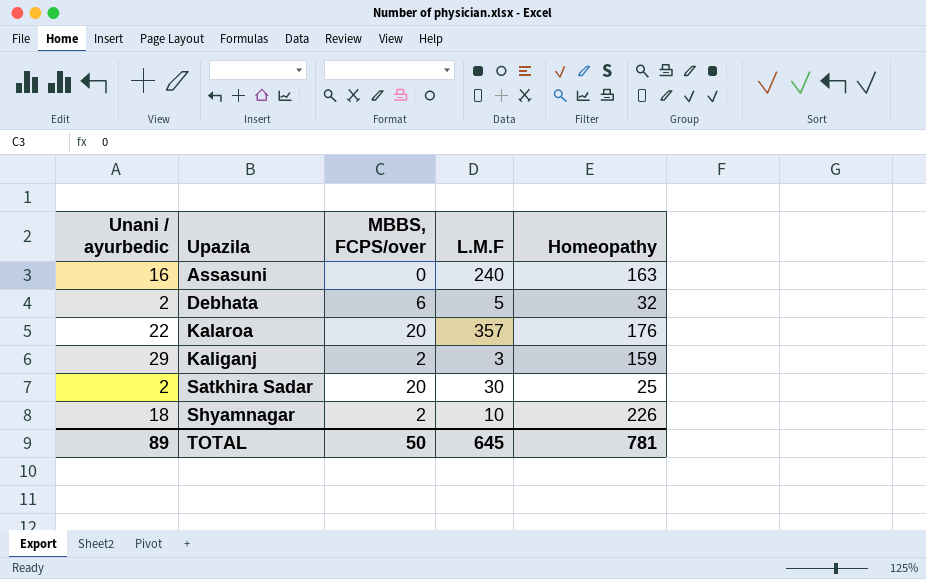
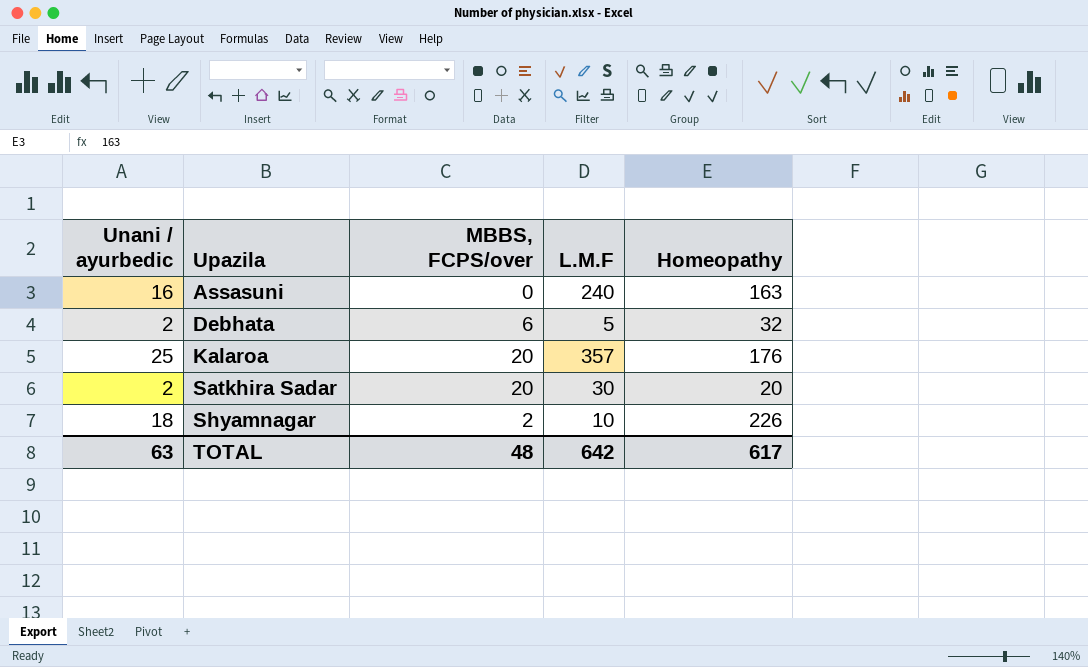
row Kaliganj: 29 | 2 | 3 | 159 -> none
Kalaroa | Unani / ayurbedic: 22 -> 25
Satkhira Sadar | Homeopathy: 25 -> 20
TOTAL | Unani / ayurbedic: 89 -> 63
TOTAL | MBBS, FCPS/over: 50 -> 48
TOTAL | L.M.F: 645 -> 642
TOTAL | Homeopathy: 781 -> 617

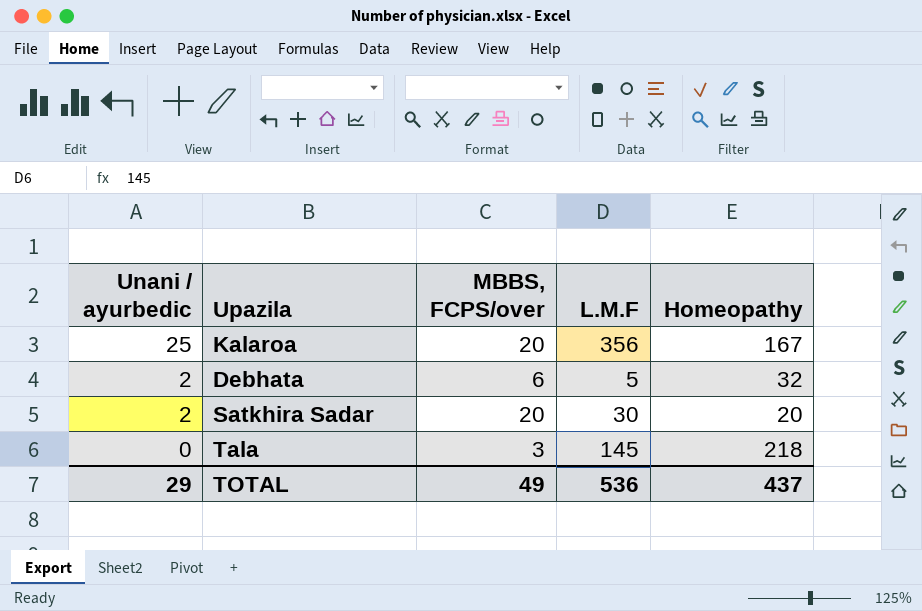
row order: Upazila ascending -> Unani / ayurbedic descending
row Assasuni: 16 | 0 | 240 | 163 -> none
row Shyamnagar: 18 | 2 | 10 | 226 -> none
Kalaroa | L.M.F: 357 -> 356
Kalaroa | Homeopathy: 176 -> 167
row Tala: none -> 0 | 3 | 145 | 218
TOTAL | Unani / ayurbedic: 63 -> 29
TOTAL | MBBS, FCPS/over: 48 -> 49
TOTAL | L.M.F: 642 -> 536
TOTAL | Homeopathy: 617 -> 437

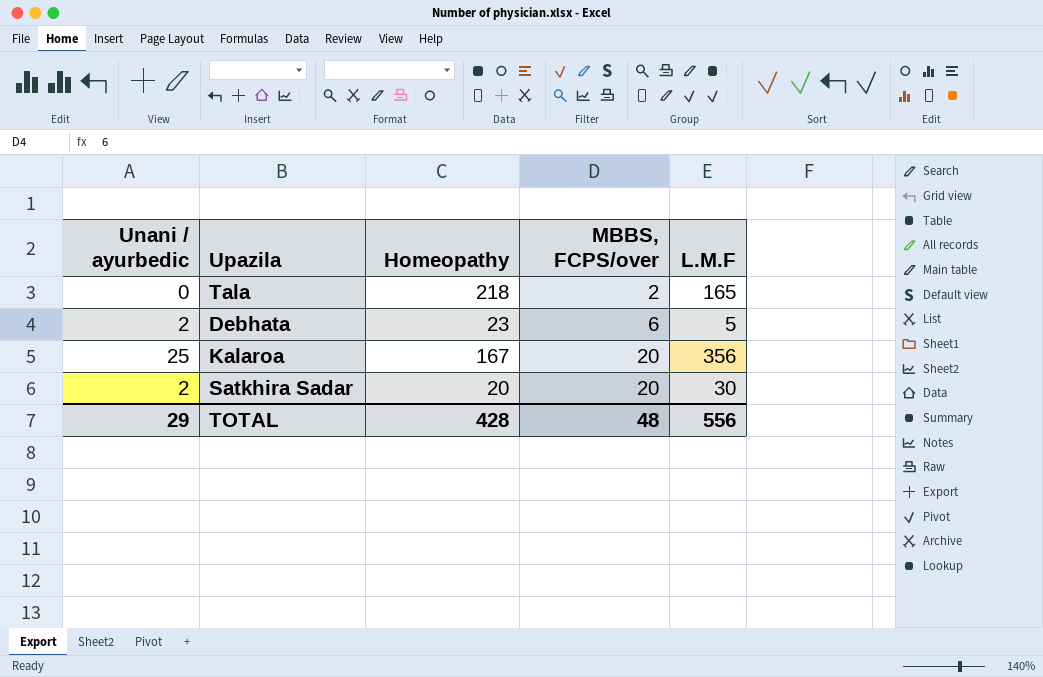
row order: Unani / ayurbedic descending -> MBBS, FCPS/over ascending
column Homeopathy | position: 5 -> 3
Tala | MBBS, FCPS/over: 3 -> 2
Tala | L.M.F: 145 -> 165
Debhata | Homeopathy: 32 -> 23
TOTAL | Homeopathy: 437 -> 428
TOTAL | MBBS, FCPS/over: 49 -> 48
TOTAL | L.M.F: 536 -> 556

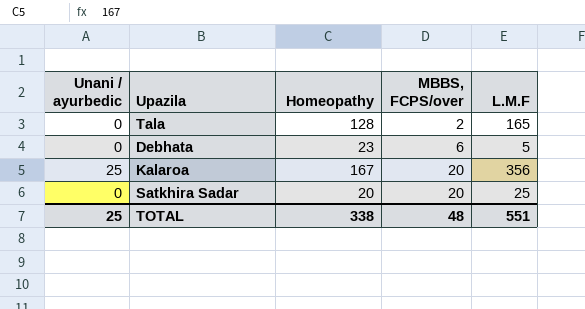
Tala | Homeopathy: 218 -> 128
Debhata | Unani / ayurbedic: 2 -> 0
Satkhira Sadar | Unani / ayurbedic: 2 -> 0
Satkhira Sadar | L.M.F: 30 -> 25
TOTAL | Unani / ayurbedic: 29 -> 25
TOTAL | Homeopathy: 428 -> 338
TOTAL | L.M.F: 556 -> 551

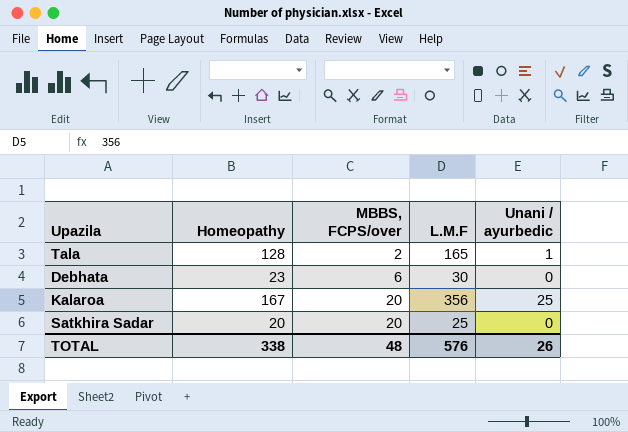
column Unani / ayurbedic | position: 1 -> 5
Tala | Unani / ayurbedic: 0 -> 1
Debhata | L.M.F: 5 -> 30
TOTAL | L.M.F: 551 -> 576
TOTAL | Unani / ayurbedic: 25 -> 26

